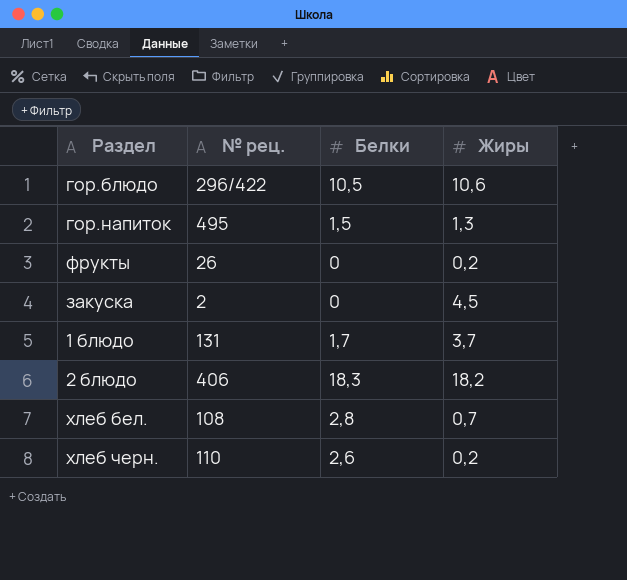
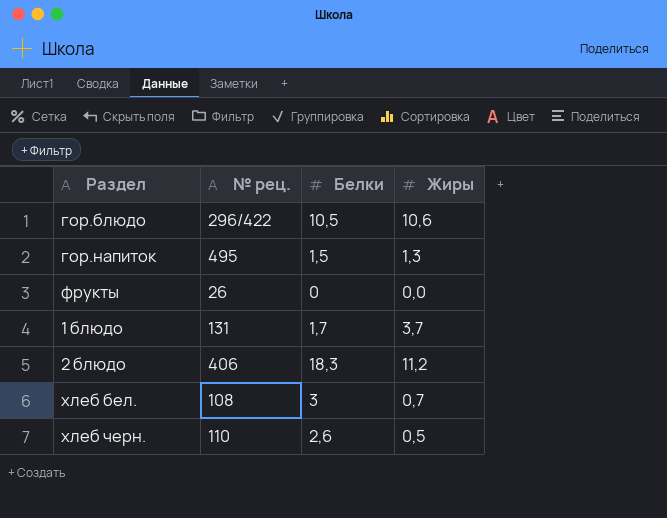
row закуска: 2 | 0 | 4,5 -> none
фрукты | Жиры: 0,2 -> 0,0
2 блюдо | Жиры: 18,2 -> 11,2
хлеб бел. | Белки: 2,8 -> 3
хлеб черн. | Жиры: 0,2 -> 0,5

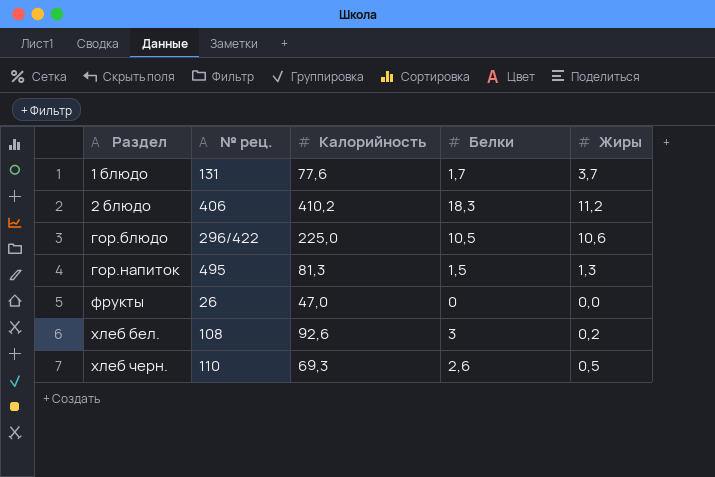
row order: none -> Раздел ascending
column Калорийность | position: none -> 3
хлеб бел. | Жиры: 0,7 -> 0,2

